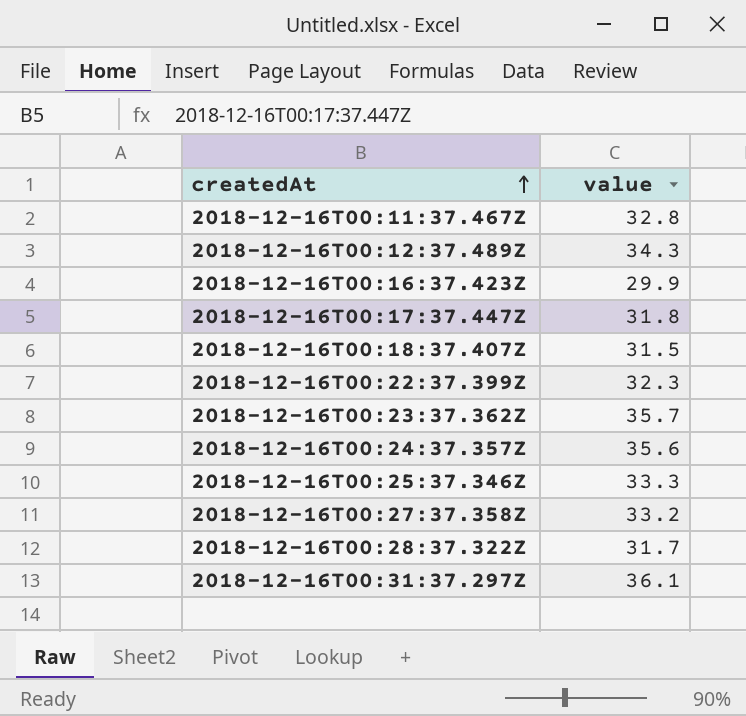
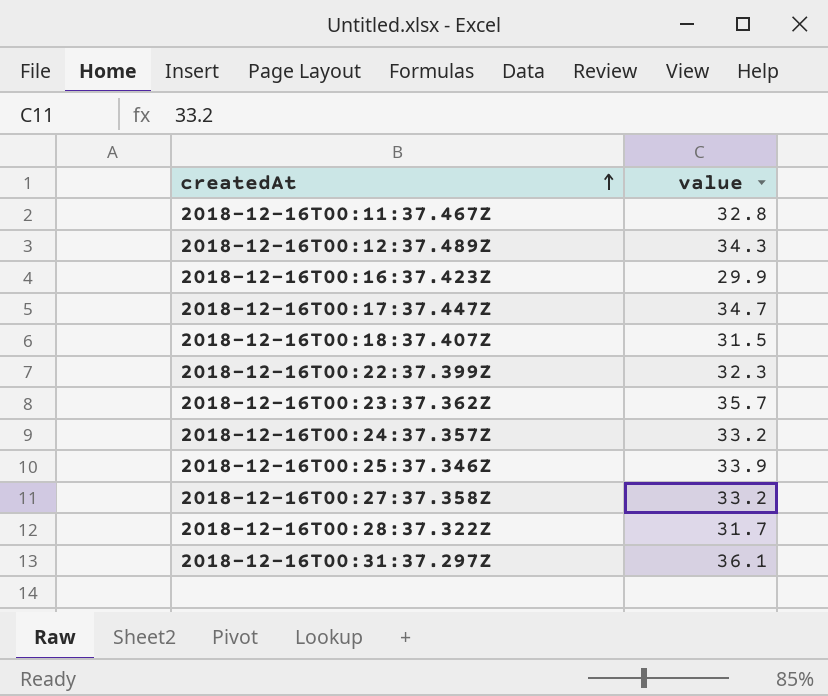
2018-12-16T00:17:37.447Z | value: 31.8 -> 34.7
2018-12-16T00:24:37.357Z | value: 35.6 -> 33.2
2018-12-16T00:25:37.346Z | value: 33.3 -> 33.9

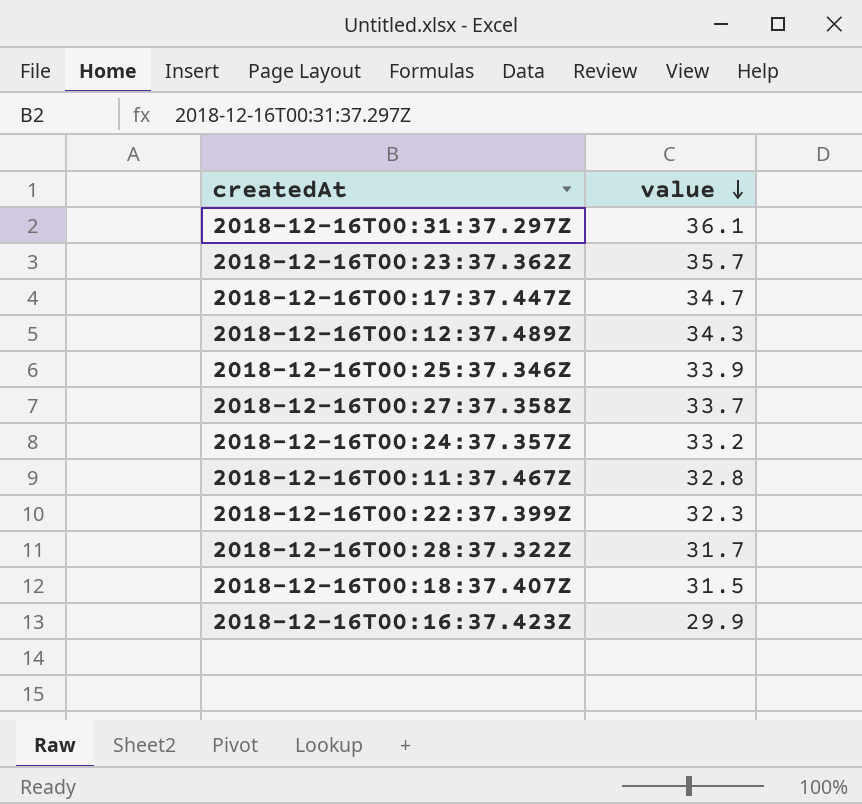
row order: createdAt ascending -> value descending
2018-12-16T00:27:37.358Z | value: 33.2 -> 33.7

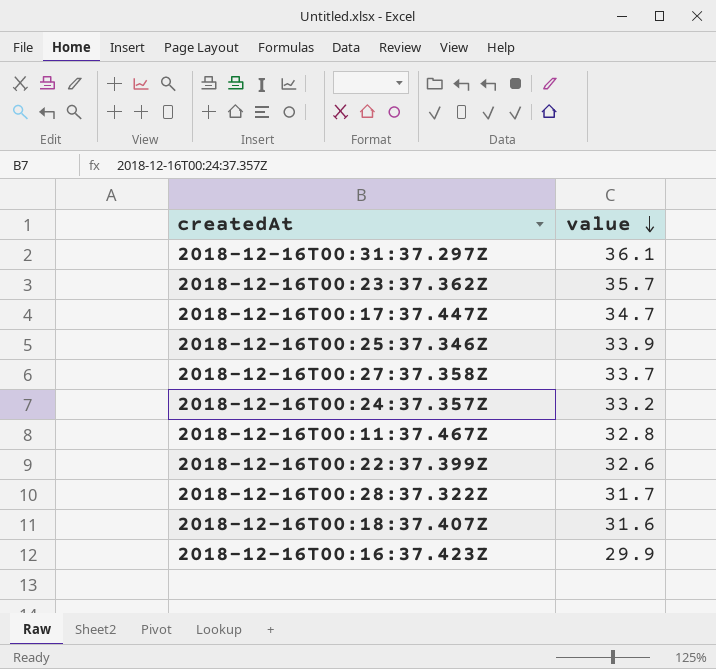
row 2018-12-16T00:12:37.489Z: 34.3 -> none
2018-12-16T00:22:37.399Z | value: 32.3 -> 32.6
2018-12-16T00:18:37.407Z | value: 31.5 -> 31.6

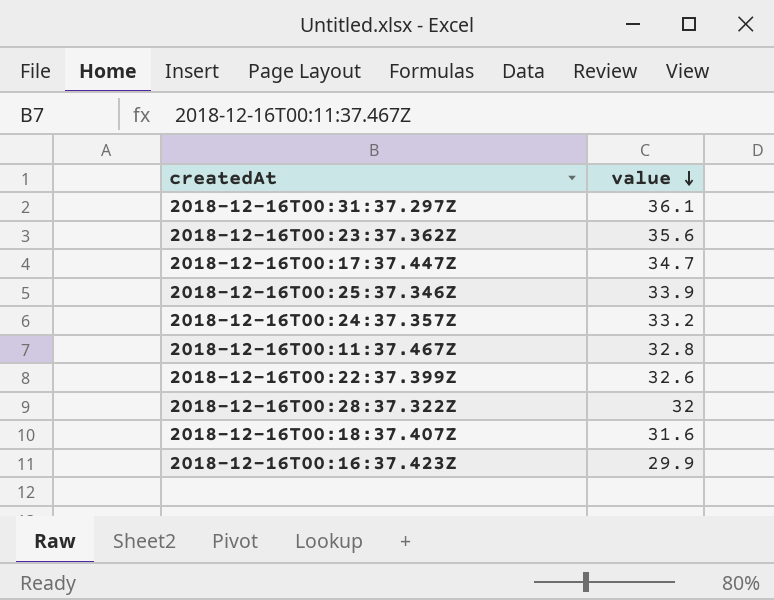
row 2018-12-16T00:27:37.358Z: 33.7 -> none
2018-12-16T00:23:37.362Z | value: 35.7 -> 35.6
2018-12-16T00:28:37.322Z | value: 31.7 -> 32

